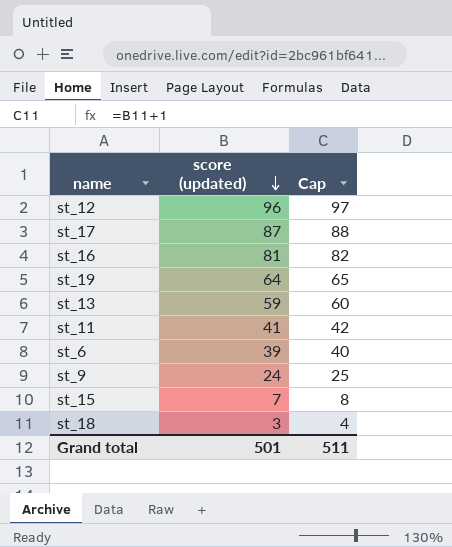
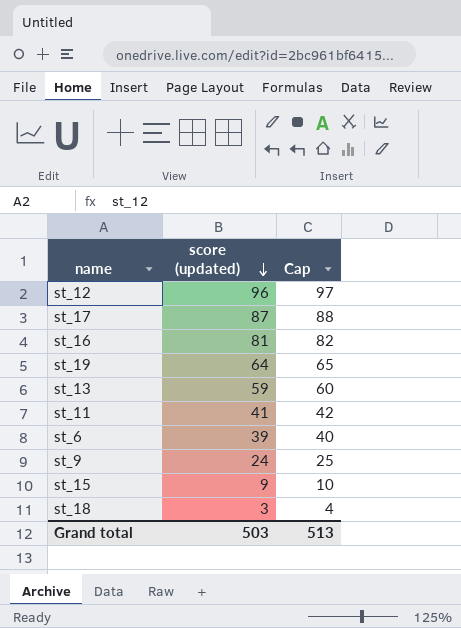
st_15 | score (updated): 7 -> 9
st_15 | Cap: 8 -> 10
Grand total | score (updated): 501 -> 503
Grand total | Cap: 511 -> 513

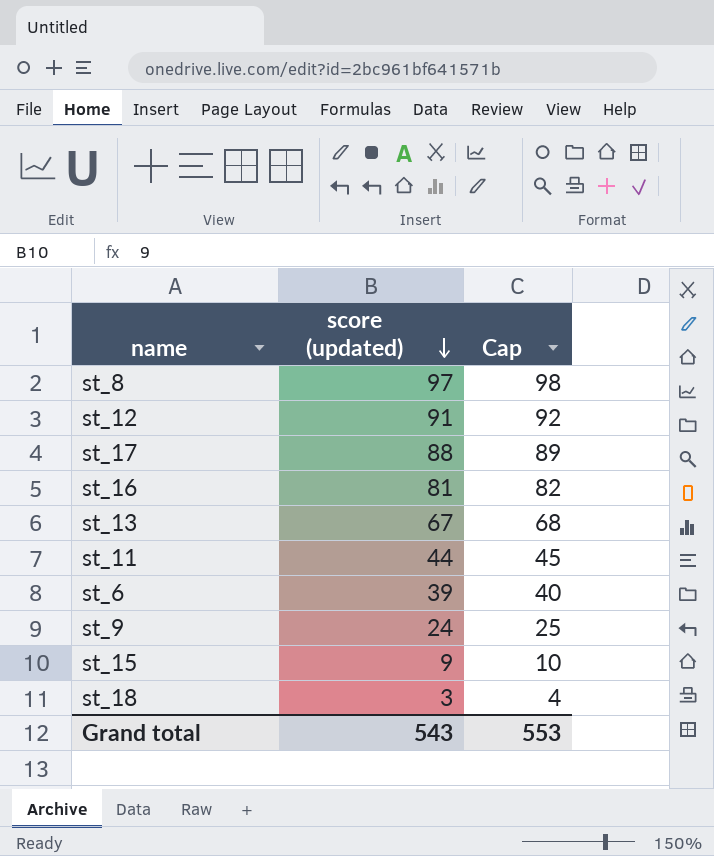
row st_19: 64 | 65 -> none
row st_8: none -> 97 | 98
st_12 | score (updated): 96 -> 91
st_12 | Cap: 97 -> 92
st_17 | score (updated): 87 -> 88
st_17 | Cap: 88 -> 89
st_13 | score (updated): 59 -> 67
st_13 | Cap: 60 -> 68
st_11 | score (updated): 41 -> 44
st_11 | Cap: 42 -> 45
Grand total | score (updated): 503 -> 543
Grand total | Cap: 513 -> 553

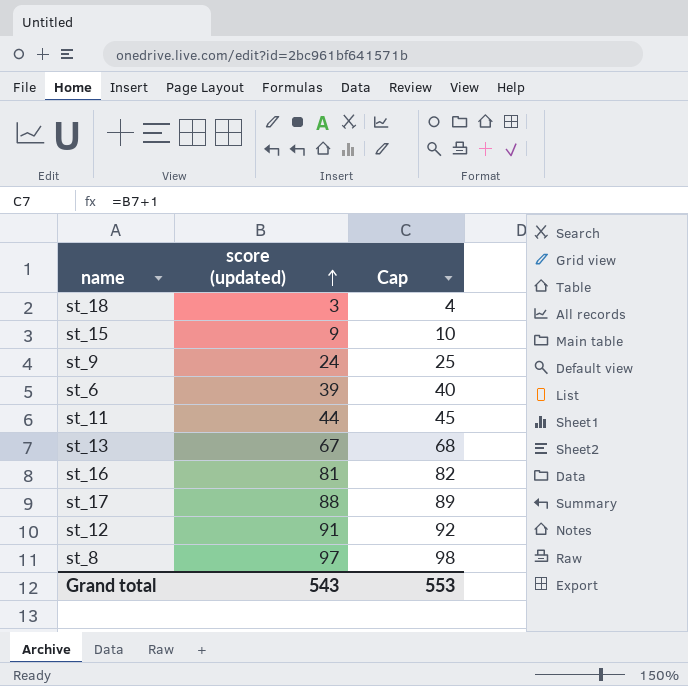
row order: score (updated) descending -> score (updated) ascending

